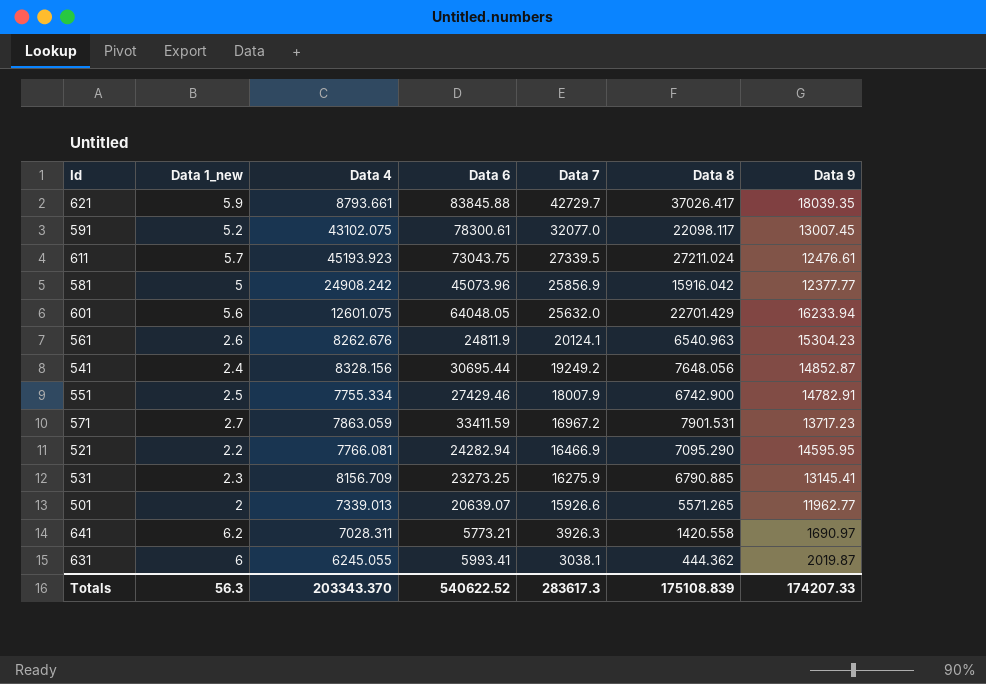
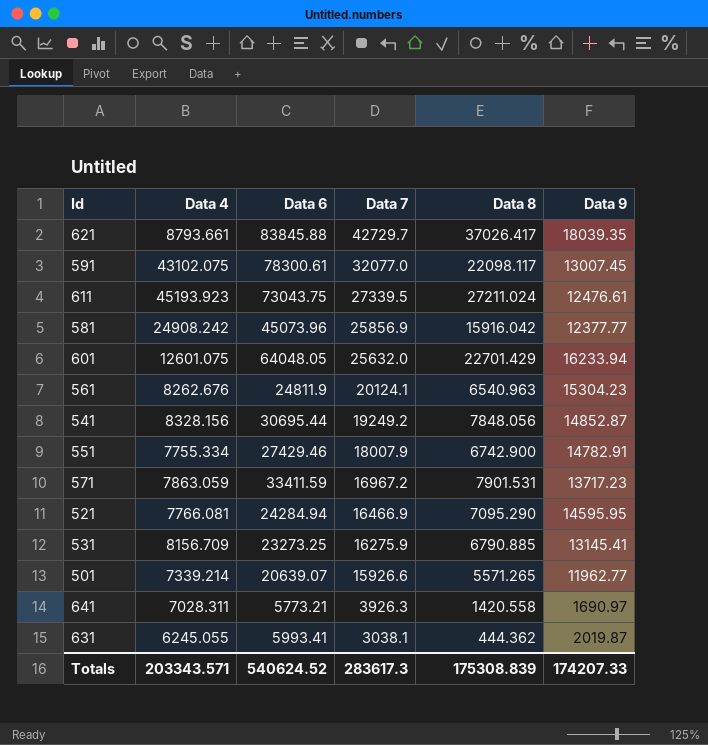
column Data 1_new | position: 2 -> none
541 | Data 8: 7648.056 -> 7848.056
521 | Data 6: 24282.94 -> 24284.94
501 | Data 4: 7339.013 -> 7339.214
Totals | Data 4: 203343.370 -> 203343.571
Totals | Data 6: 540622.52 -> 540624.52
Totals | Data 8: 175108.839 -> 175308.839

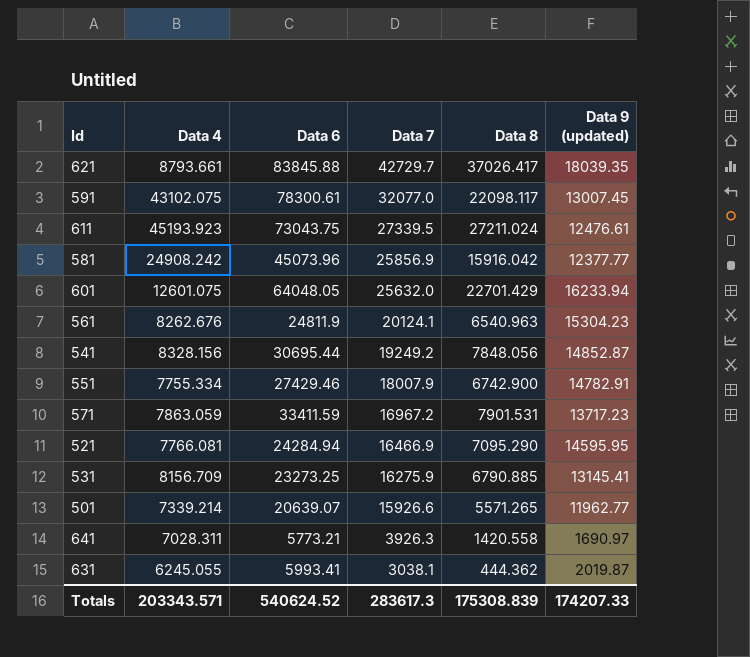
column name: Data 9 -> Data 9 (updated)

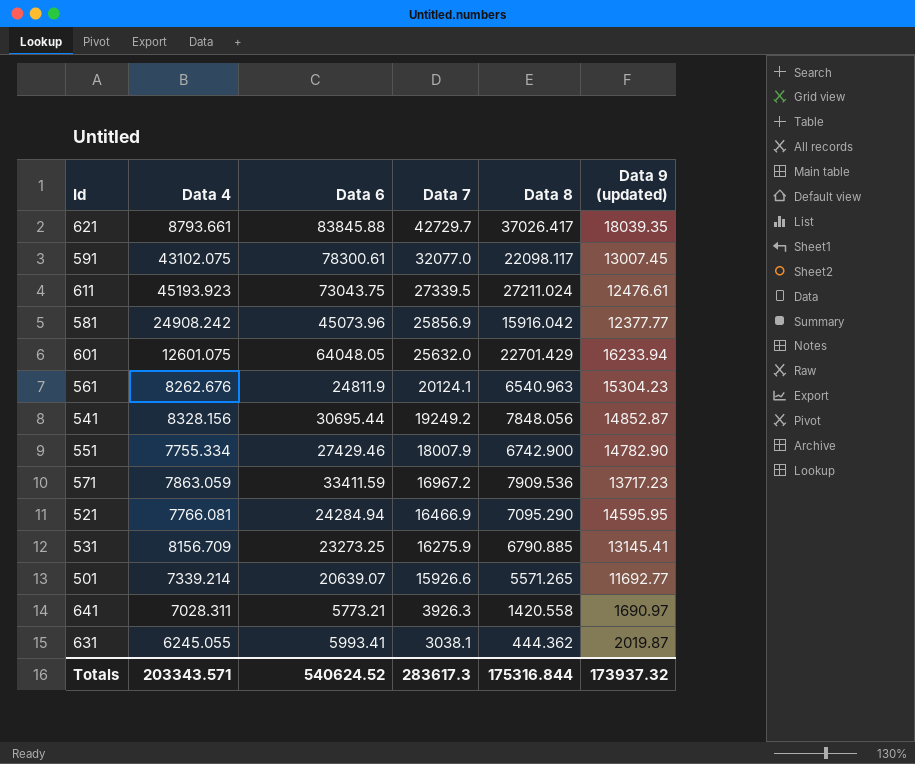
551 | Data 9 (updated): 14782.91 -> 14782.90
571 | Data 8: 7901.531 -> 7909.536
501 | Data 9 (updated): 11962.77 -> 11692.77
Totals | Data 8: 175308.839 -> 175316.844
Totals | Data 9 (updated): 174207.33 -> 173937.32

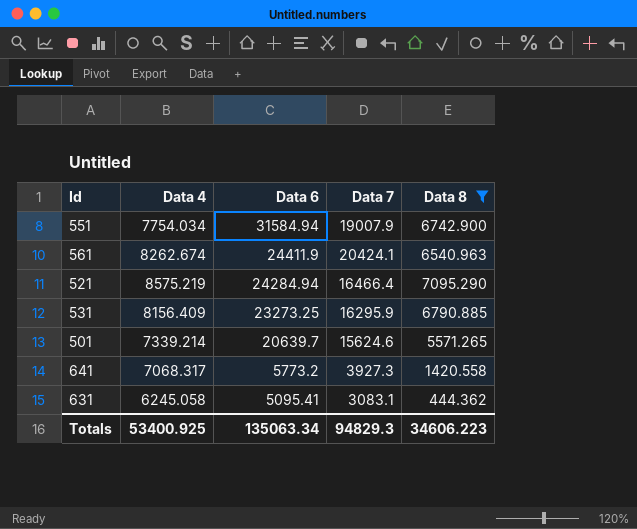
filter: none -> Data 8 <= 7095.290
row order: Data 7 descending -> Data 6 descending
column Data 9 (updated) | position: 6 -> none
551 | Data 4: 7755.334 -> 7754.034
551 | Data 6: 27429.46 -> 31584.94
551 | Data 7: 18007.9 -> 19007.9
561 | Data 4: 8262.676 -> 8262.674
561 | Data 6: 24811.9 -> 24411.9
561 | Data 7: 20124.1 -> 20424.1
521 | Data 4: 7766.081 -> 8575.219
521 | Data 7: 16466.9 -> 16466.4
531 | Data 4: 8156.709 -> 8156.409
531 | Data 7: 16275.9 -> 16295.9
501 | Data 6: 20639.07 -> 20639.7
501 | Data 7: 15926.6 -> 15624.6
641 | Data 4: 7028.311 -> 7068.317
641 | Data 6: 5773.21 -> 5773.2
641 | Data 7: 3926.3 -> 3927.3
631 | Data 4: 6245.055 -> 6245.058
631 | Data 6: 5993.41 -> 5095.41
631 | Data 7: 3038.1 -> 3083.1
Totals | Data 4: 203343.571 -> 53400.925
Totals | Data 6: 540624.52 -> 135063.34
Totals | Data 7: 283617.3 -> 94829.3
Totals | Data 8: 175316.844 -> 34606.223

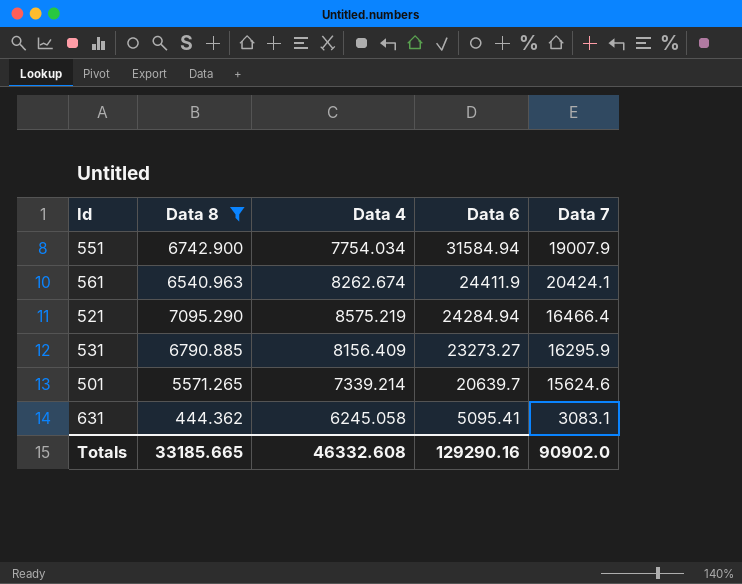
column Data 8 | position: 5 -> 2
row 641: 7068.317 | 5773.2 | 3927.3 | 1420.558 -> none
531 | Data 6: 23273.25 -> 23273.27
Totals | Data 8: 34606.223 -> 33185.665
Totals | Data 4: 53400.925 -> 46332.608
Totals | Data 6: 135063.34 -> 129290.16
Totals | Data 7: 94829.3 -> 90902.0

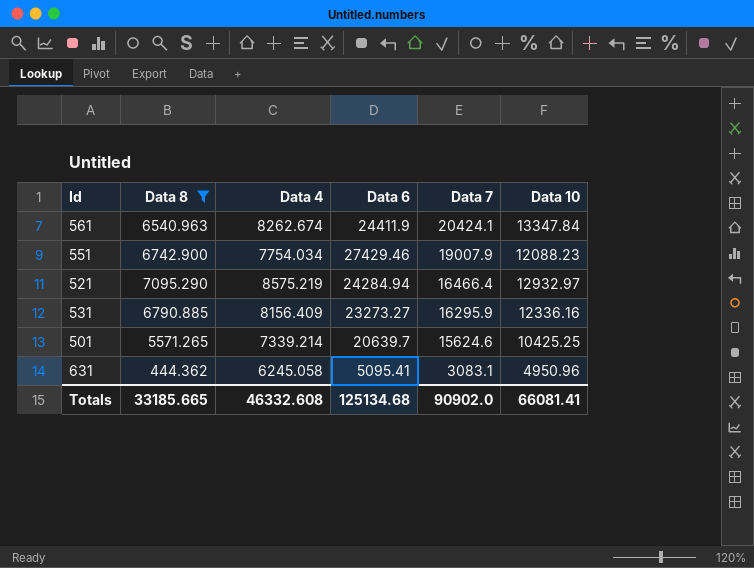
row order: Data 6 descending -> Data 7 descending
column Data 10 | position: none -> 6
551 | Data 6: 31584.94 -> 27429.46
Totals | Data 6: 129290.16 -> 125134.68

